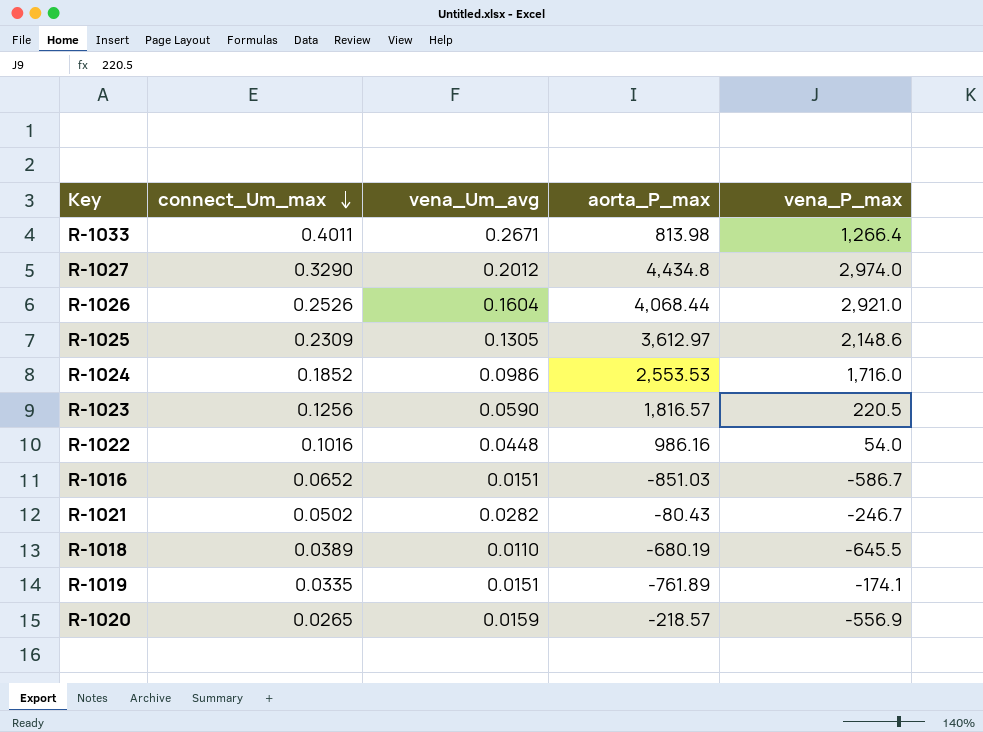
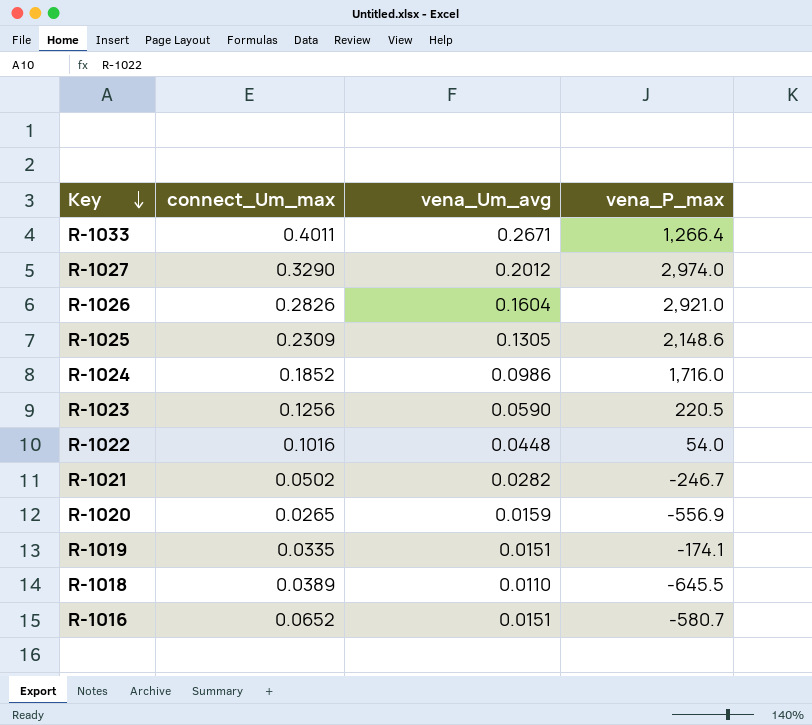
row order: connect_Um_max descending -> Key descending
column aorta_P_max | position: 4 -> none
R-1026 | connect_Um_max: 0.2526 -> 0.2826
R-1016 | vena_P_max: -586.7 -> -580.7

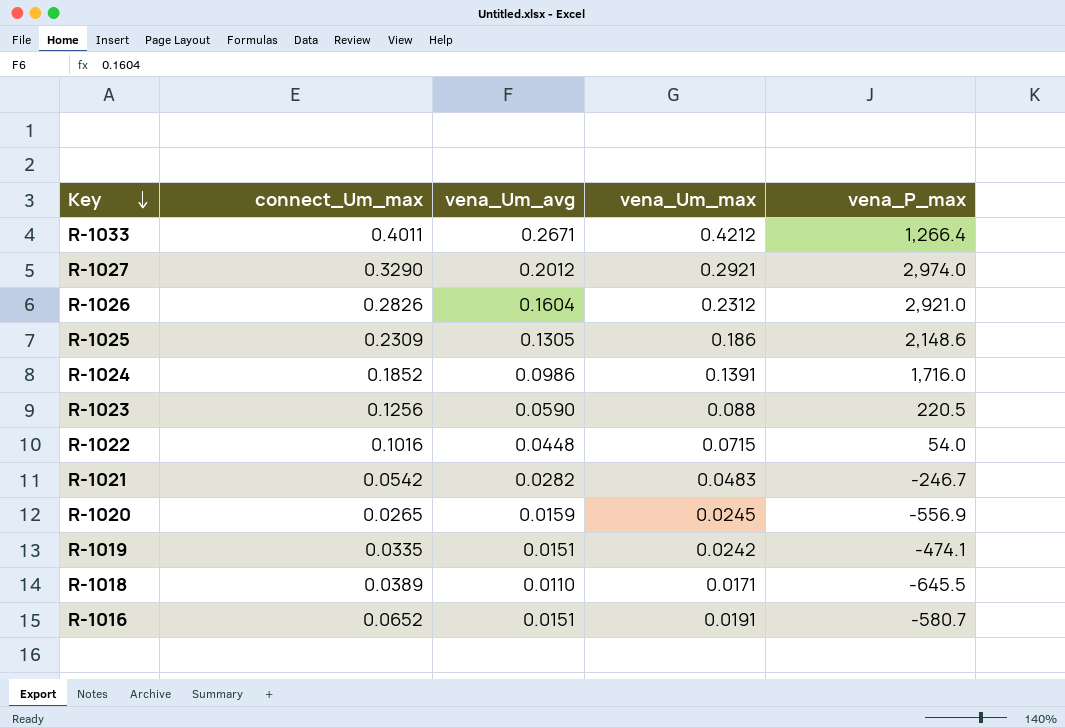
column vena_Um_max | position: none -> 4
R-1021 | connect_Um_max: 0.0502 -> 0.0542
R-1019 | vena_P_max: -174.1 -> -474.1

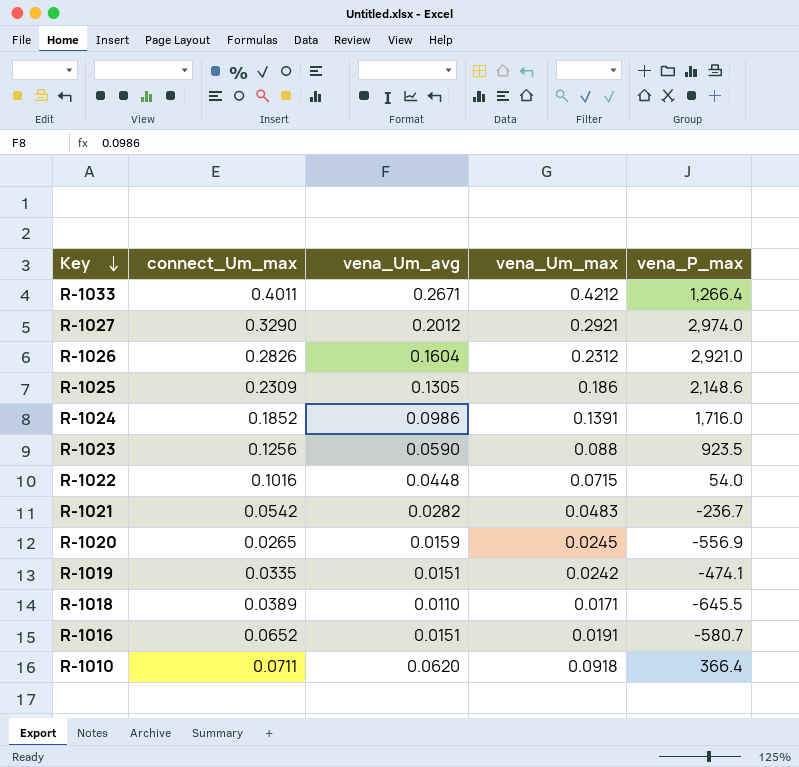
R-1023 | vena_P_max: 220.5 -> 923.5
R-1021 | vena_P_max: -246.7 -> -236.7
row R-1010: none -> 0.0711 | 0.0620 | 0.0918 | 366.4

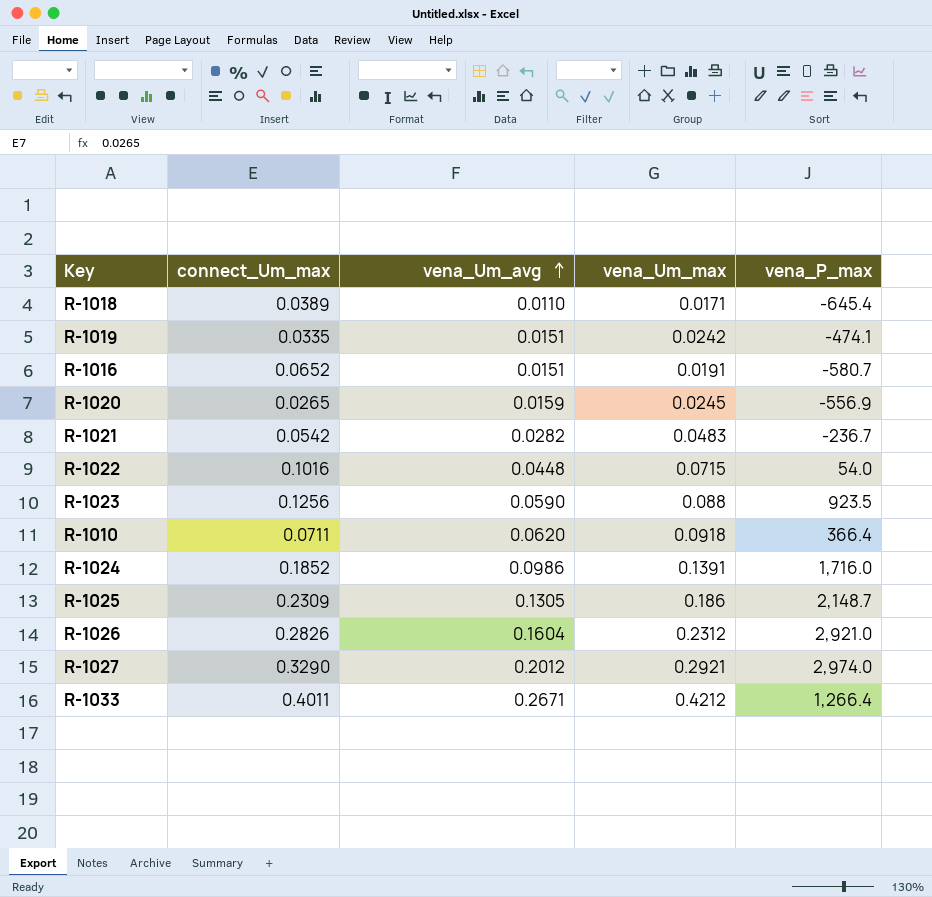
row order: Key descending -> vena_Um_avg ascending
R-1018 | vena_P_max: -645.5 -> -645.4
R-1025 | vena_P_max: 2,148.6 -> 2,148.7

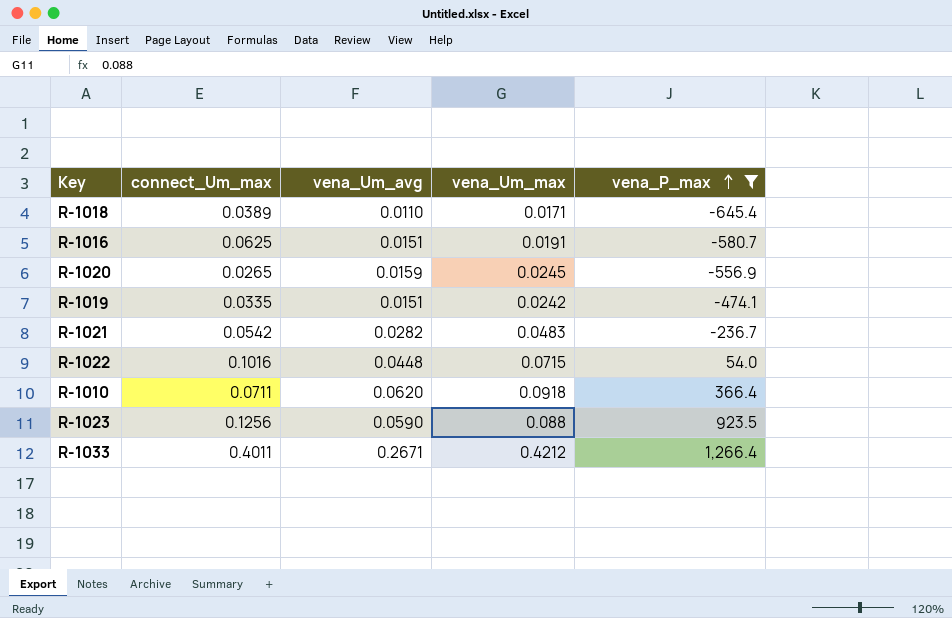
filter: none -> vena_P_max <= 1,266.4
row order: vena_Um_avg ascending -> vena_P_max ascending
R-1016 | connect_Um_max: 0.0652 -> 0.0625

